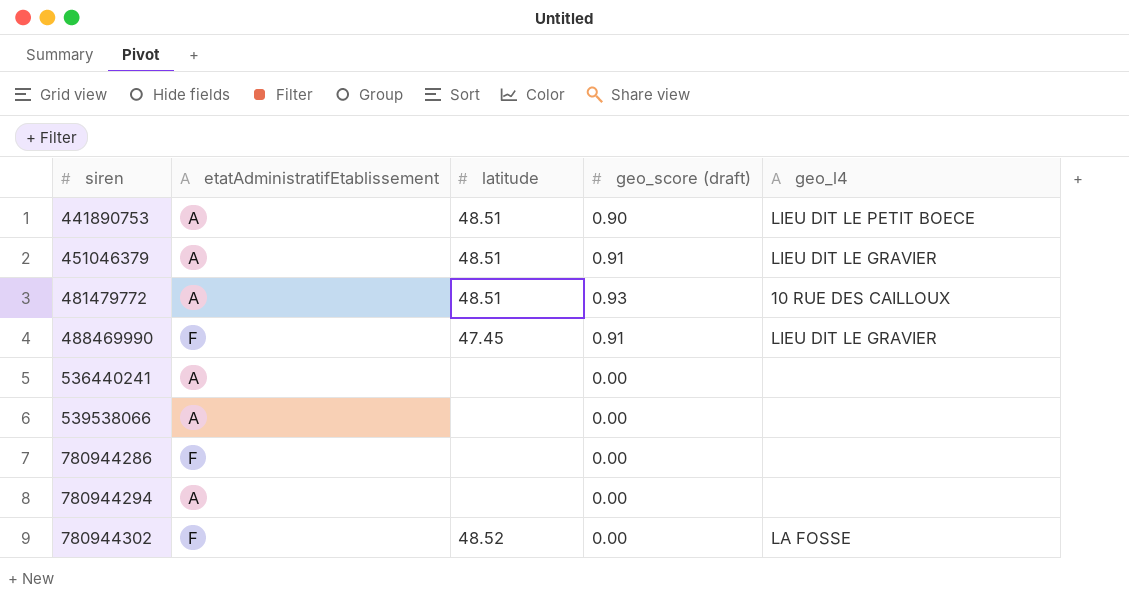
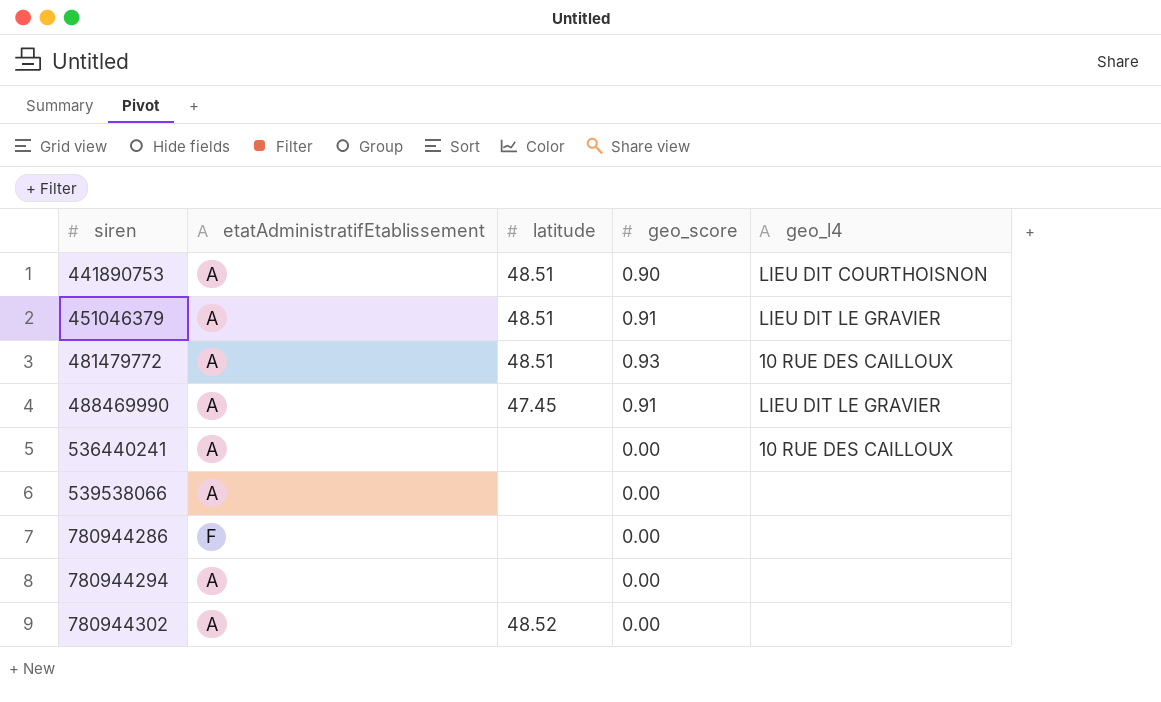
column name: geo_score (draft) -> geo_score
441890753 | geo_l4: LIEU DIT LE PETIT BOECE -> LIEU DIT COURTHOISNON
488469990 | etatAdministratifEtablissement: F -> A
536440241 | geo_l4: none -> 10 RUE DES CAILLOUX
780944302 | etatAdministratifEtablissement: F -> A
780944302 | geo_l4: LA FOSSE -> none

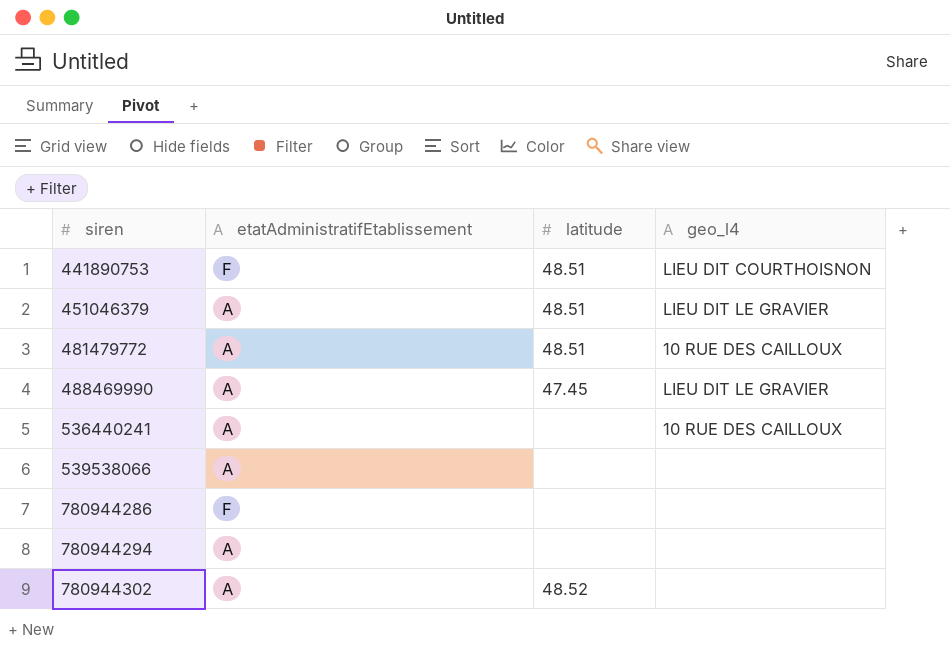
column geo_score | position: 4 -> none
441890753 | etatAdministratifEtablissement: A -> F

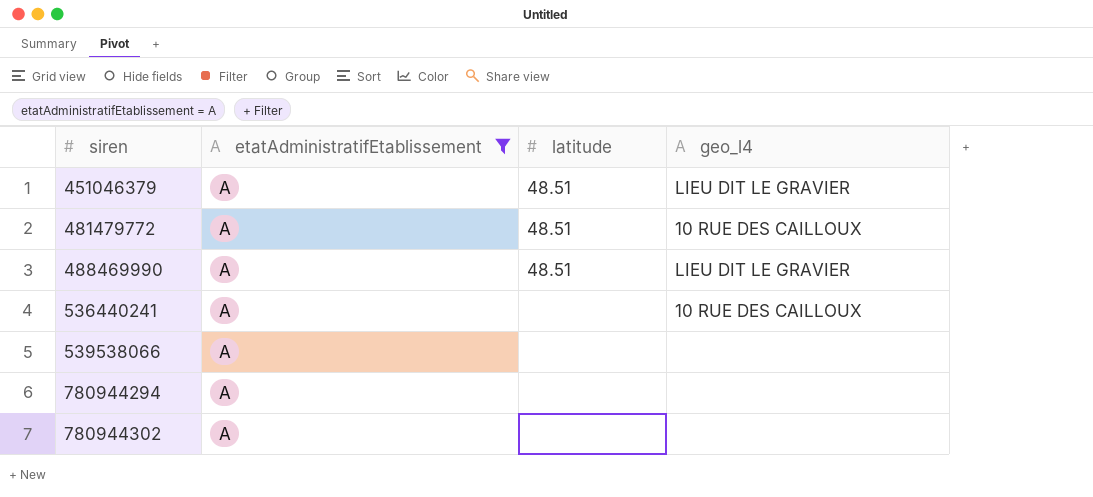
filter: none -> etatAdministratifEtablissement = A
488469990 | latitude: 47.45 -> 48.51
780944302 | latitude: 48.52 -> none

